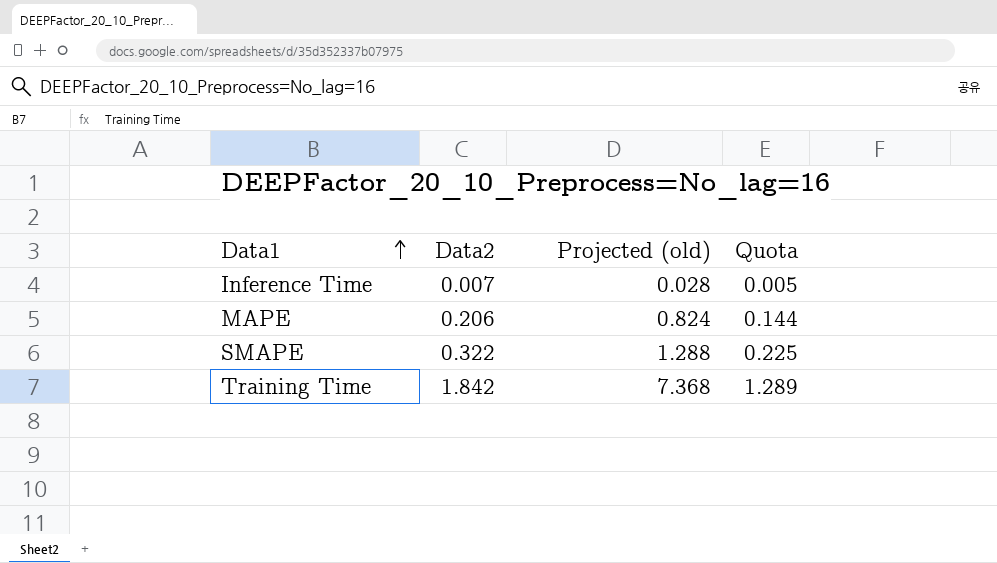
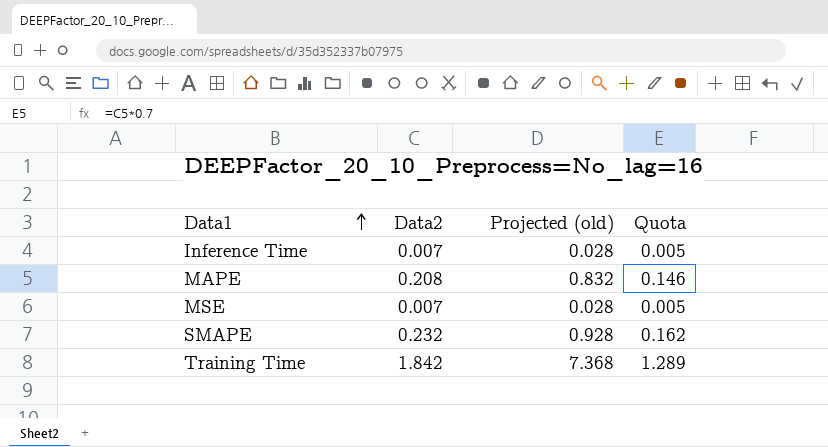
MAPE | Data2: 0.206 -> 0.208
MAPE | Projected (old): 0.824 -> 0.832
MAPE | Quota: 0.144 -> 0.146
row MSE: none -> 0.007 | 0.028 | 0.005
SMAPE | Data2: 0.322 -> 0.232
SMAPE | Projected (old): 1.288 -> 0.928
SMAPE | Quota: 0.225 -> 0.162

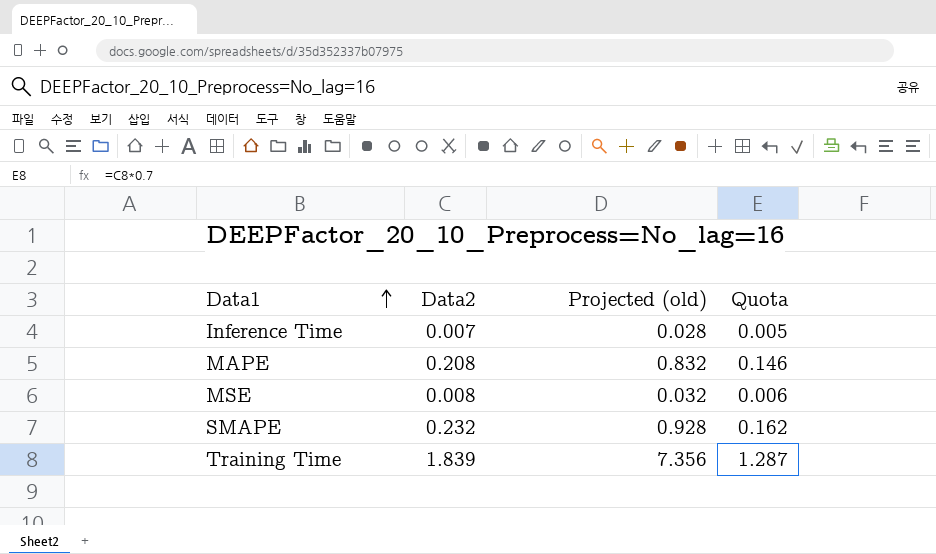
MSE | Data2: 0.007 -> 0.008
MSE | Projected (old): 0.028 -> 0.032
MSE | Quota: 0.005 -> 0.006
Training Time | Data2: 1.842 -> 1.839
Training Time | Projected (old): 7.368 -> 7.356
Training Time | Quota: 1.289 -> 1.287

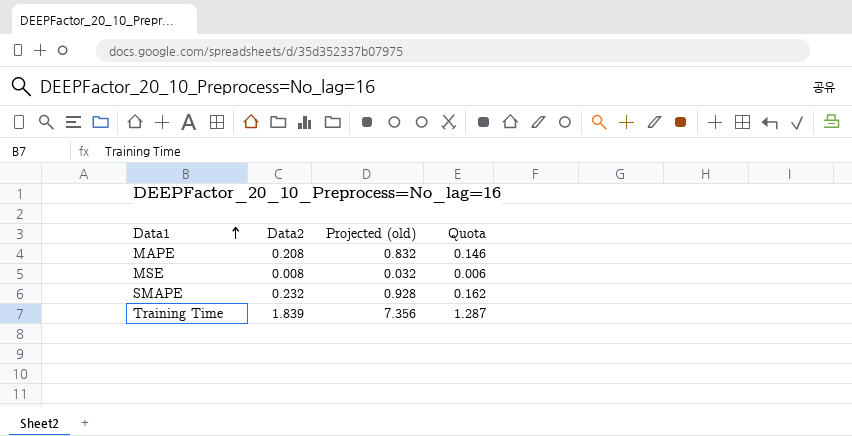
row Inference Time: 0.007 | 0.028 | 0.005 -> none

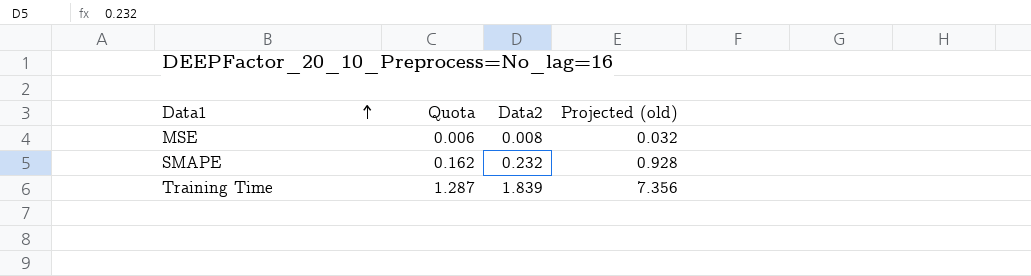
column Quota | position: 4 -> 2
row MAPE: 0.208 | 0.832 | 0.146 -> none

